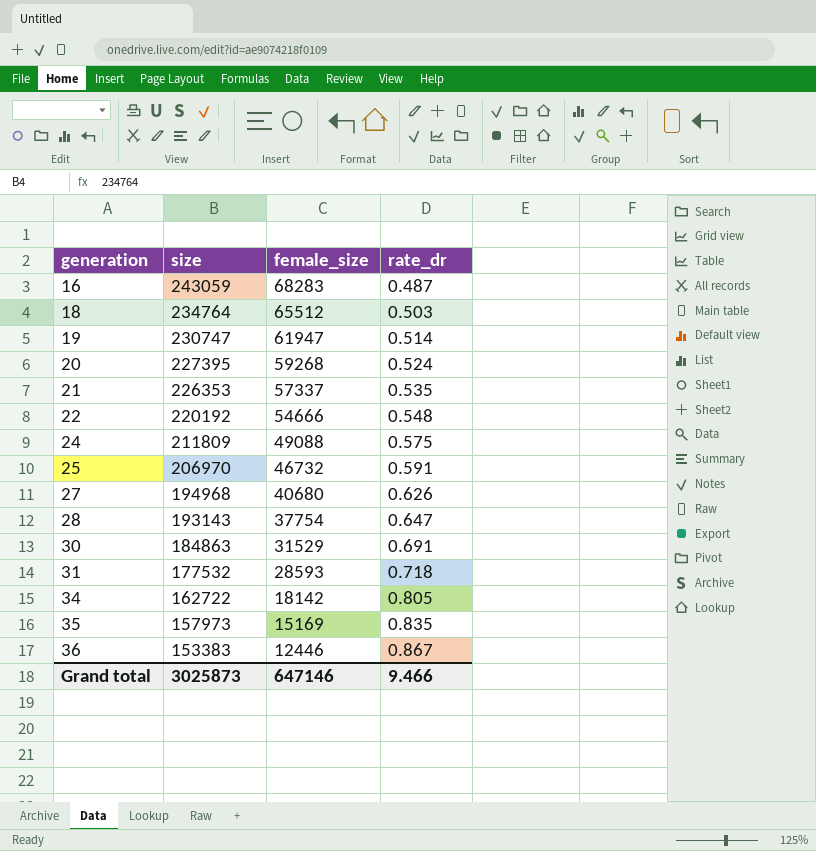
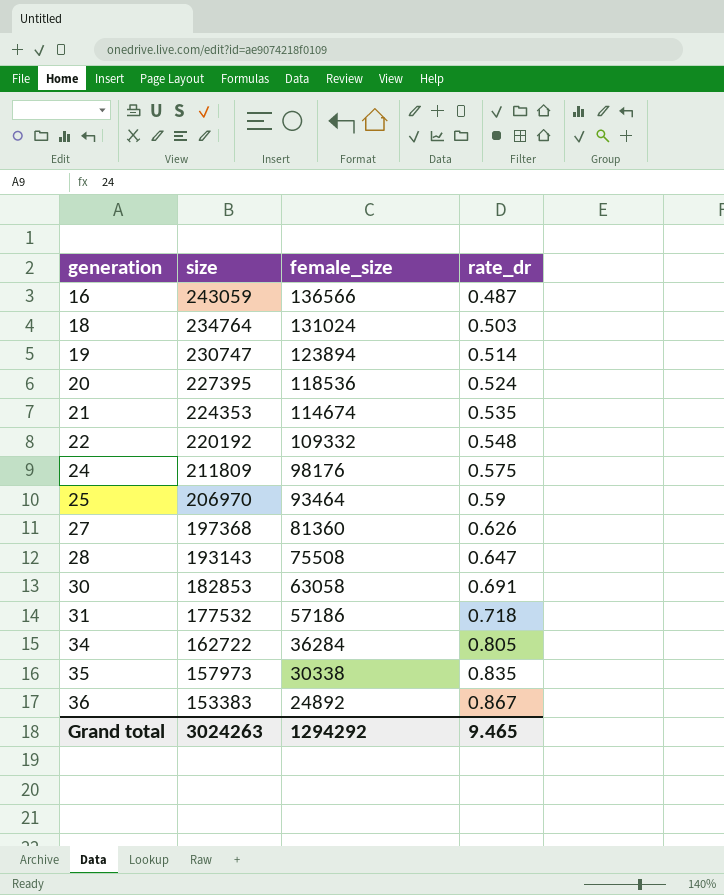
16 | female_size: 68283 -> 136566
18 | female_size: 65512 -> 131024
19 | female_size: 61947 -> 123894
20 | female_size: 59268 -> 118536
21 | size: 226353 -> 224353
21 | female_size: 57337 -> 114674
22 | female_size: 54666 -> 109332
24 | female_size: 49088 -> 98176
25 | female_size: 46732 -> 93464
25 | rate_dr: 0.591 -> 0.59
27 | size: 194968 -> 197368
27 | female_size: 40680 -> 81360
28 | female_size: 37754 -> 75508
30 | size: 184863 -> 182853
30 | female_size: 31529 -> 63058
31 | female_size: 28593 -> 57186
34 | female_size: 18142 -> 36284
35 | female_size: 15169 -> 30338
36 | female_size: 12446 -> 24892
Grand total | size: 3025873 -> 3024263
Grand total | female_size: 647146 -> 1294292
Grand total | rate_dr: 9.466 -> 9.465

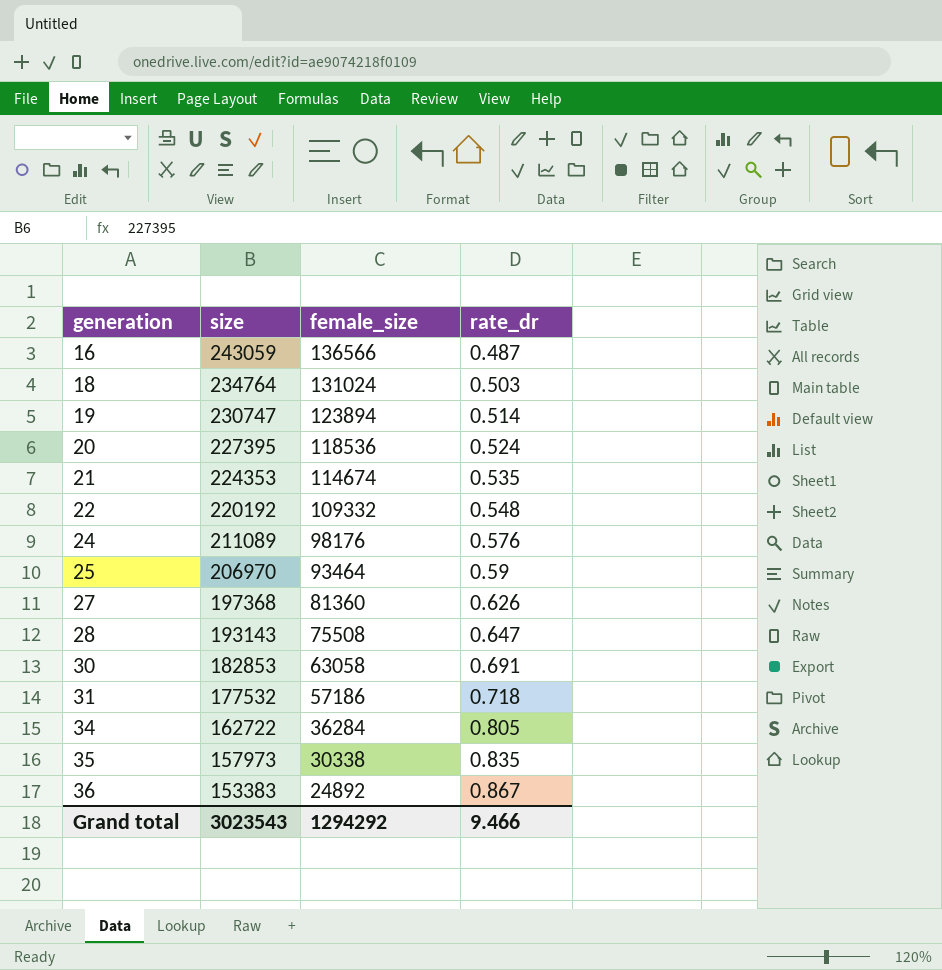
24 | size: 211809 -> 211089
24 | rate_dr: 0.575 -> 0.576
Grand total | size: 3024263 -> 3023543
Grand total | rate_dr: 9.465 -> 9.466

